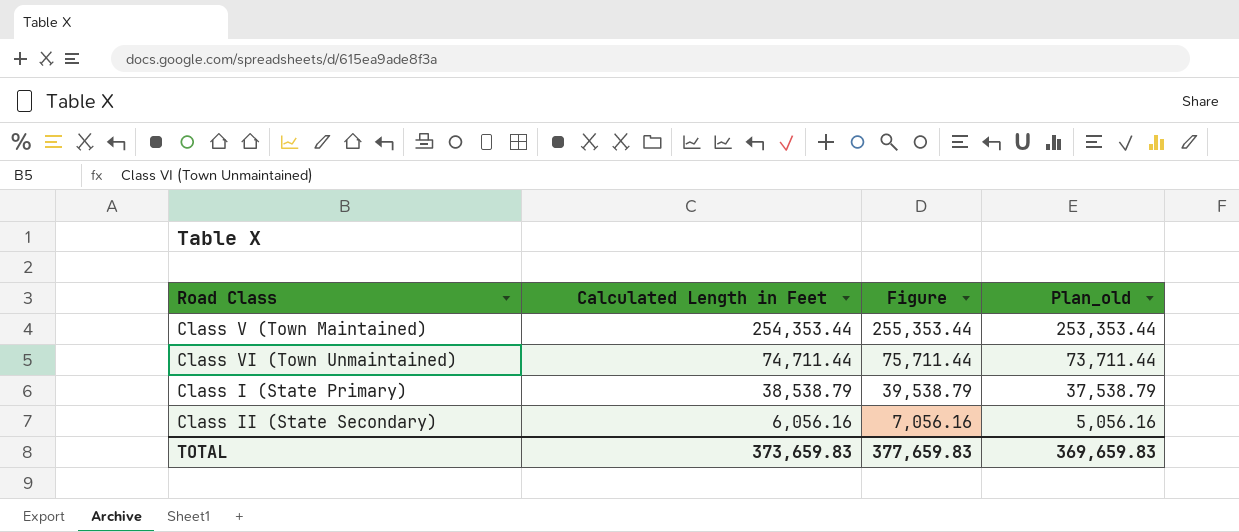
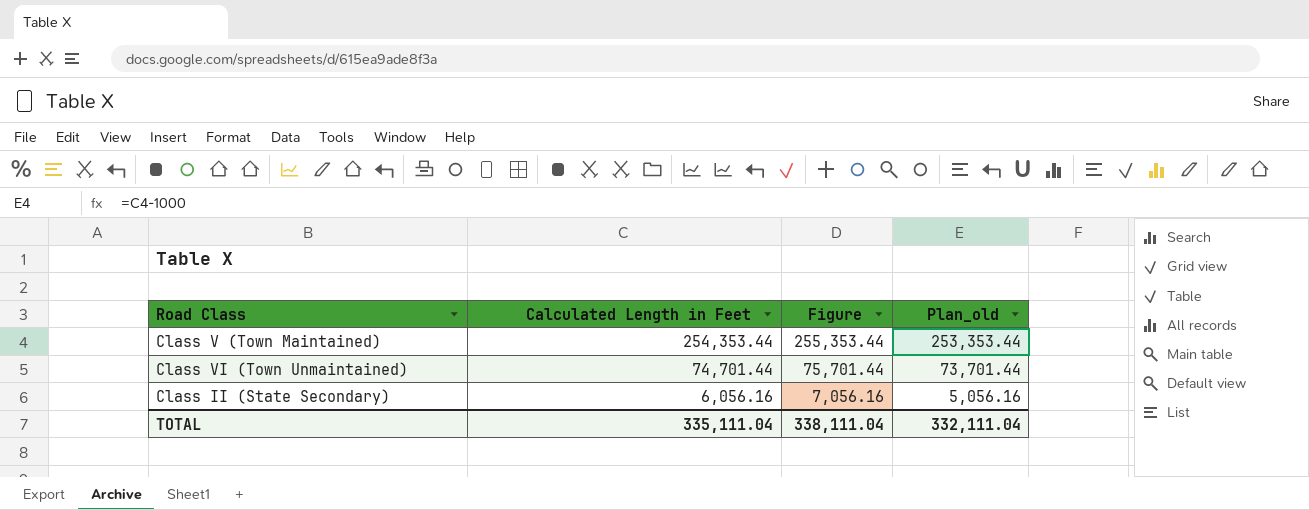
row Class I (State Primary): 38,538.79 | 39,538.79 | 37,538.79 -> none
Class VI (Town Unmaintained) | Calculated Length in Feet: 74,711.44 -> 74,701.44
Class VI (Town Unmaintained) | Figure: 75,711.44 -> 75,701.44
Class VI (Town Unmaintained) | Plan_old: 73,711.44 -> 73,701.44
TOTAL | Calculated Length in Feet: 373,659.83 -> 335,111.04
TOTAL | Figure: 377,659.83 -> 338,111.04
TOTAL | Plan_old: 369,659.83 -> 332,111.04

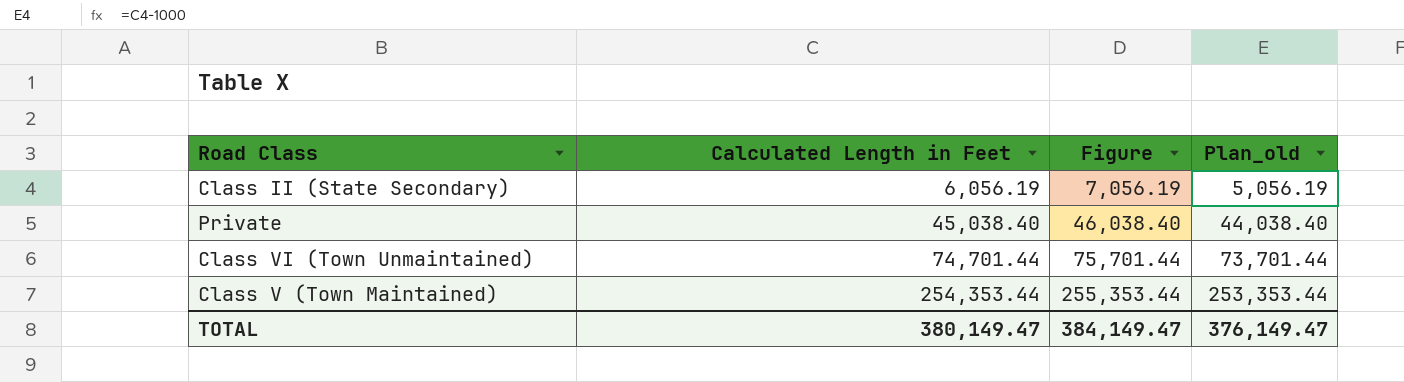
row order: Calculated Length in Feet descending -> Calculated Length in Feet ascending
Class II (State Secondary) | Calculated Length in Feet: 6,056.16 -> 6,056.19
Class II (State Secondary) | Figure: 7,056.16 -> 7,056.19
Class II (State Secondary) | Plan_old: 5,056.16 -> 5,056.19
row Private: none -> 45,038.40 | 46,038.40 | 44,038.40
TOTAL | Calculated Length in Feet: 335,111.04 -> 380,149.47
TOTAL | Figure: 338,111.04 -> 384,149.47
TOTAL | Plan_old: 332,111.04 -> 376,149.47

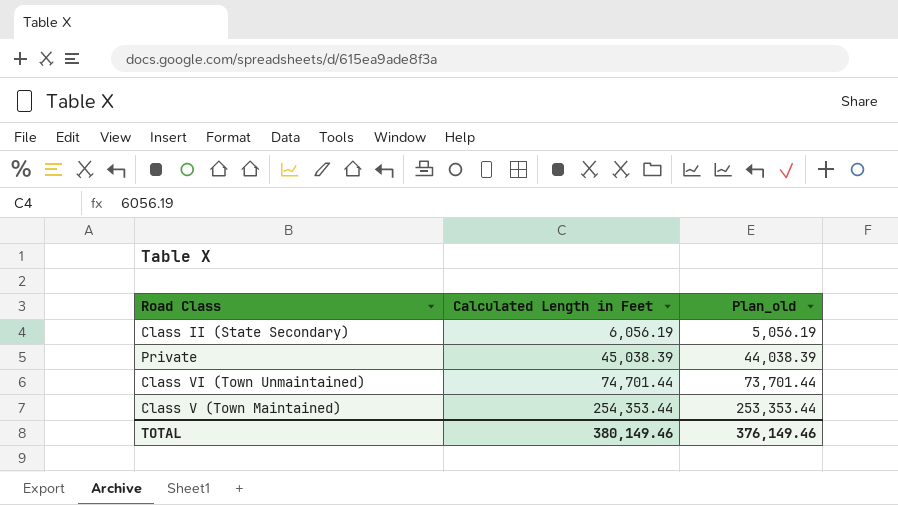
column Figure | formula: [Calculated Length in Feet] + 1000 -> none
Private | Calculated Length in Feet: 45,038.40 -> 45,038.39
Private | Plan_old: 44,038.40 -> 44,038.39
TOTAL | Calculated Length in Feet: 380,149.47 -> 380,149.46
TOTAL | Plan_old: 376,149.47 -> 376,149.46

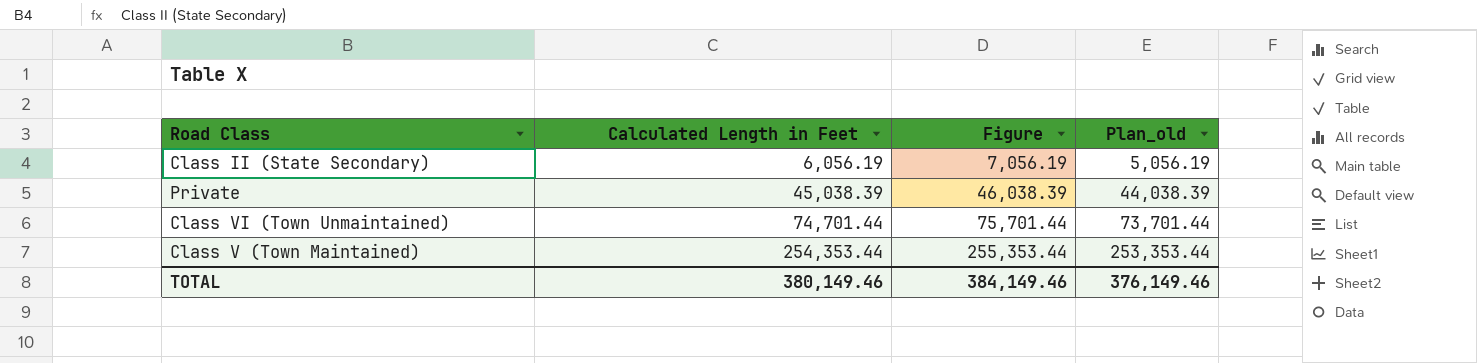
column Figure | formula: none -> [Calculated Length in Feet] + 1000

